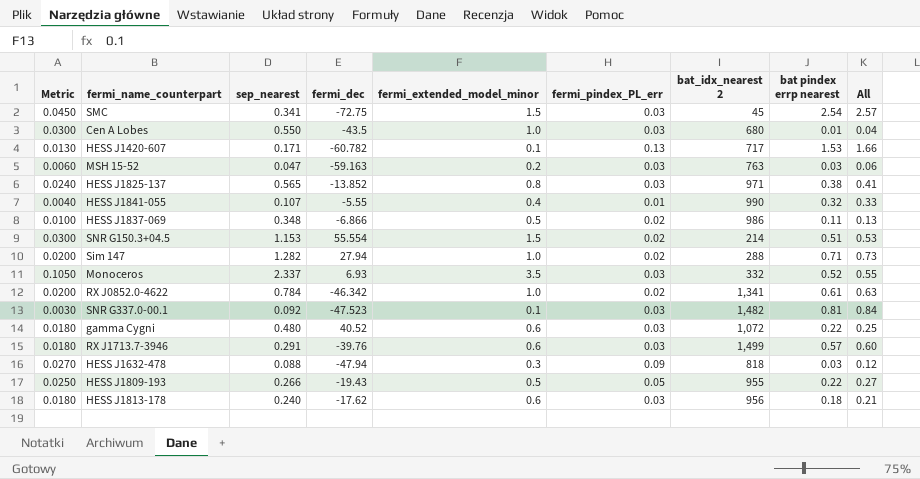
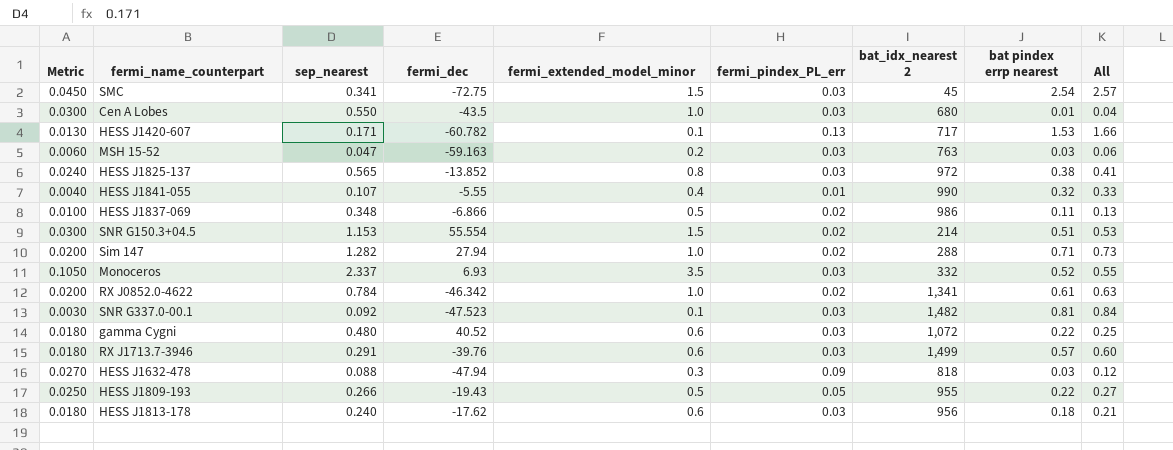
HESS J1825-137 | bat_idx_nearest 2: 971 -> 972

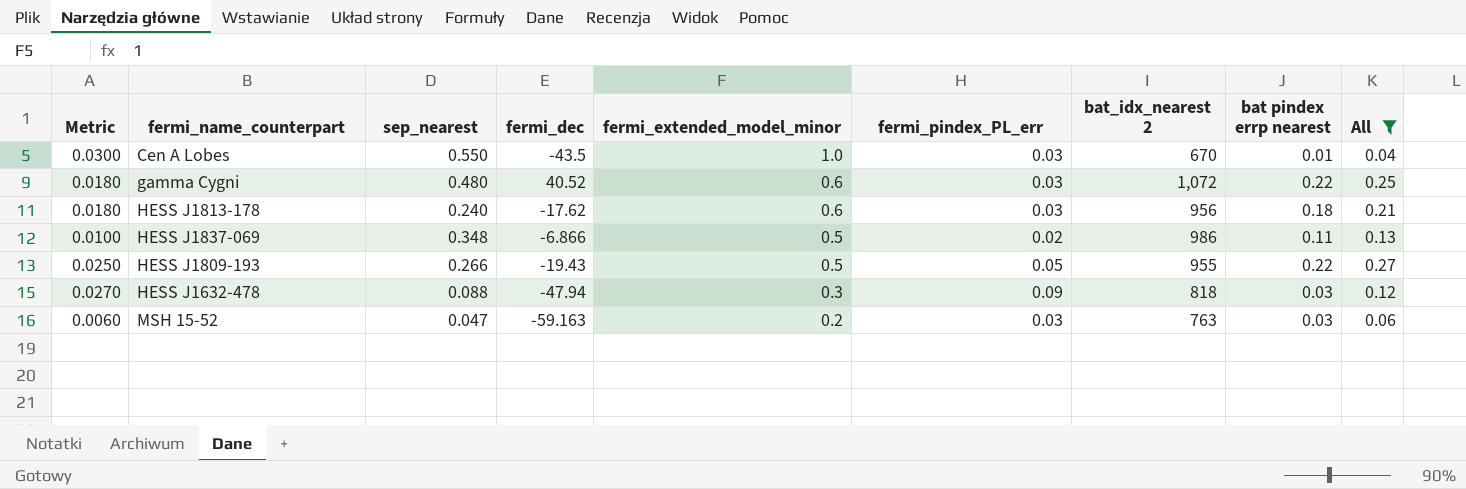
filter: none -> All <= 0.27
row order: none -> fermi_extended_model_minor descending
Cen A Lobes | bat_idx_nearest 2: 680 -> 670

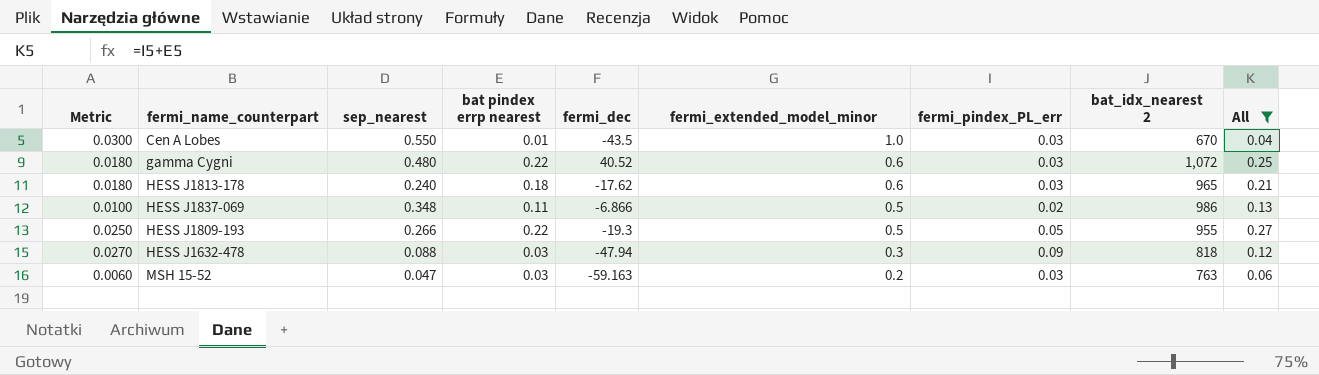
column bat pindex errp nearest | position: 8 -> 4
HESS J1813-178 | bat_idx_nearest 2: 956 -> 965
HESS J1809-193 | fermi_dec: -19.43 -> -19.3

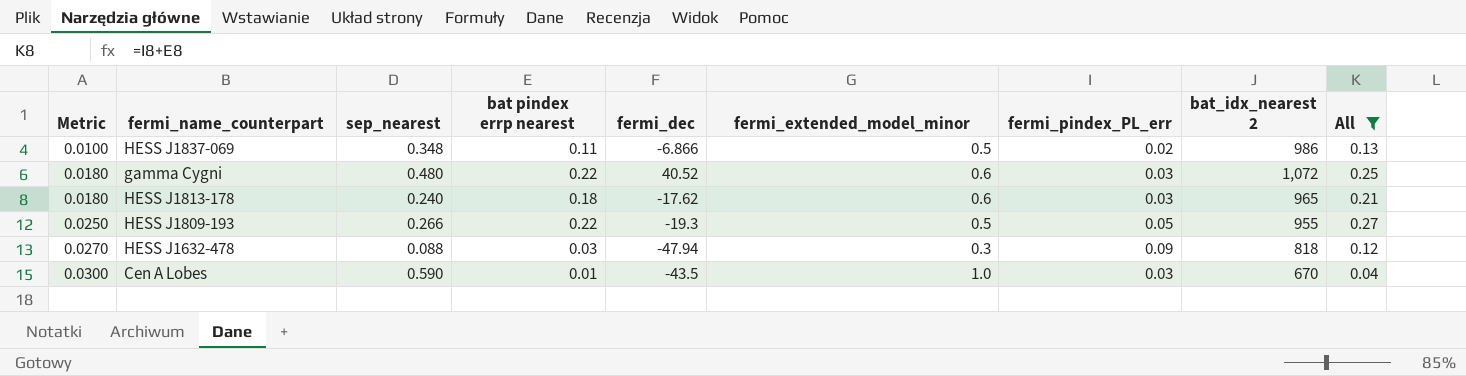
row order: fermi_extended_model_minor descending -> Metric ascending
row MSH 15-52: 0.0060 | 0.047 | 0.03 | -59.163 | 0.2 | 0.03 | 763 | 0.06 -> none
Cen A Lobes | sep_nearest: 0.550 -> 0.590

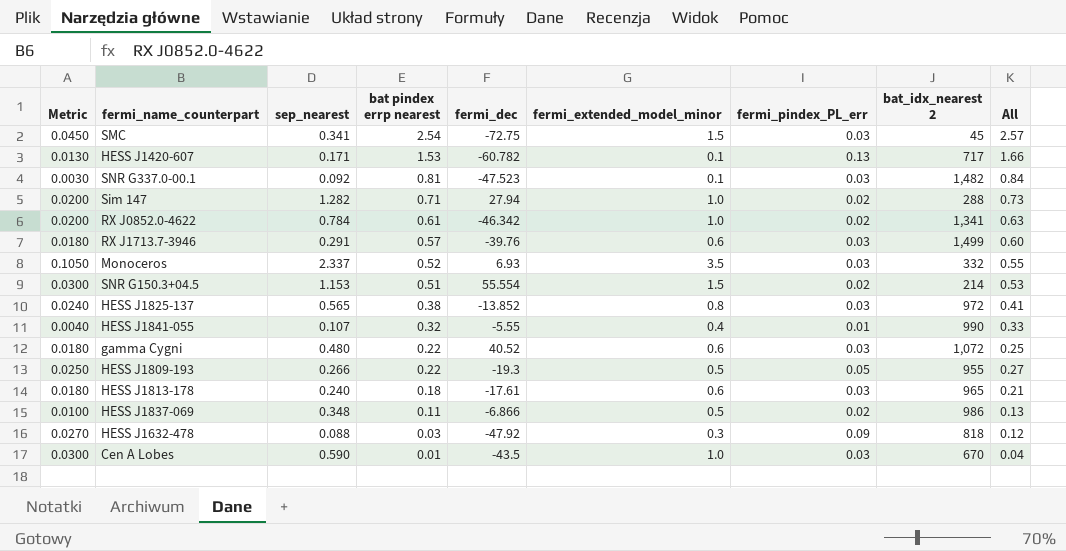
filter: All <= 0.27 -> none
row order: Metric ascending -> bat pindex errp nearest descending
HESS J1813-178 | fermi_dec: -17.62 -> -17.61
HESS J1632-478 | fermi_dec: -47.94 -> -47.92

